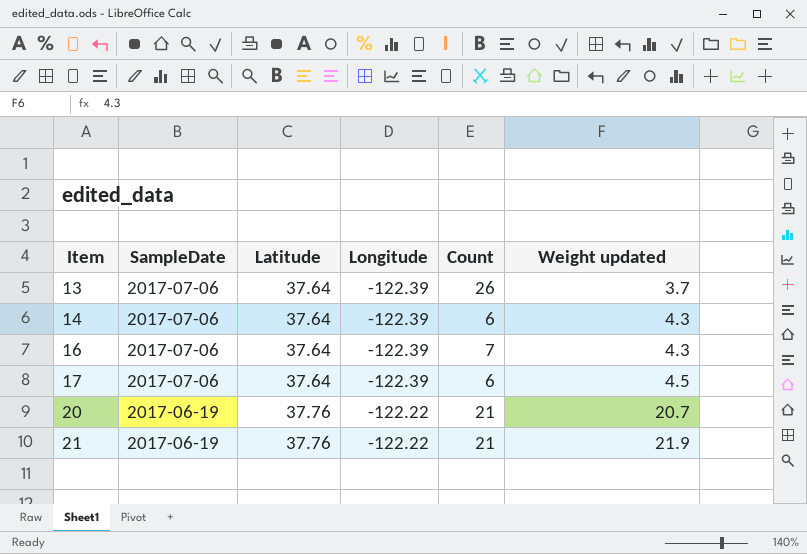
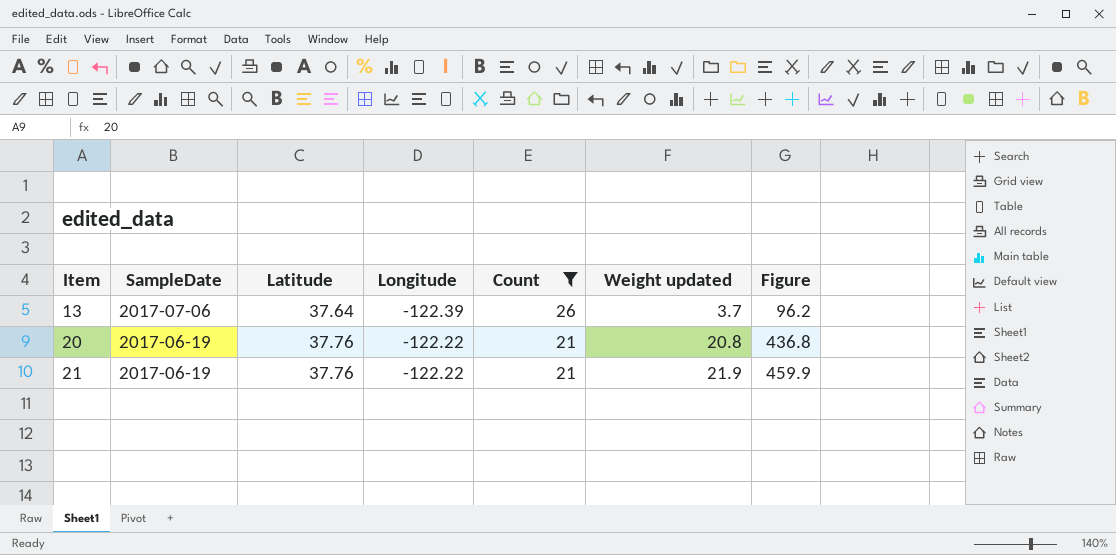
filter: none -> Count >= 21
column Figure | formula: none -> [Count] * [Weight updated]
20 | Weight updated: 20.7 -> 20.8

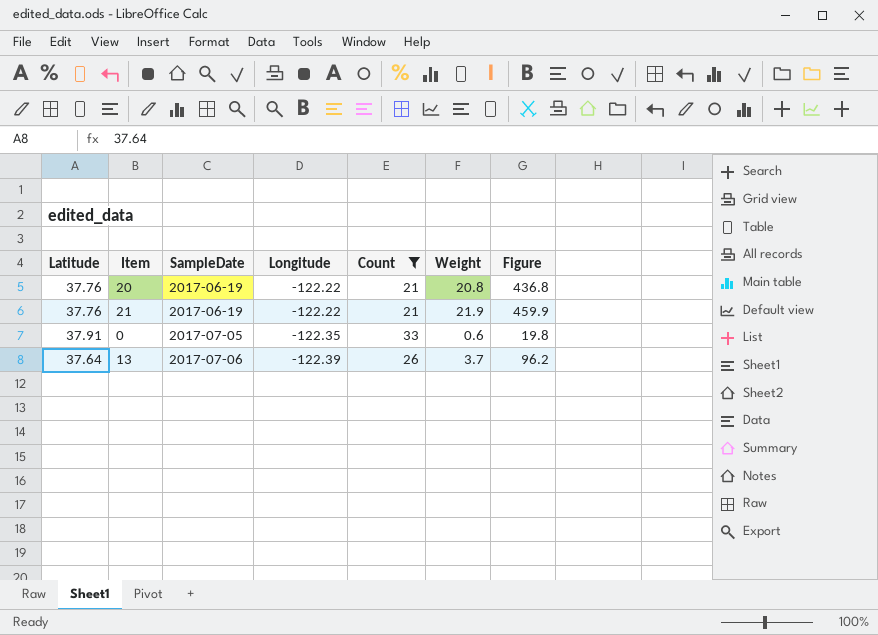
row order: Item ascending -> SampleDate ascending
column Latitude | position: 3 -> 1
column name: Weight updated -> Weight
row 0: none -> 37.91 | 2017-07-05 | -122.35 | 33 | 0.6 | 19.8

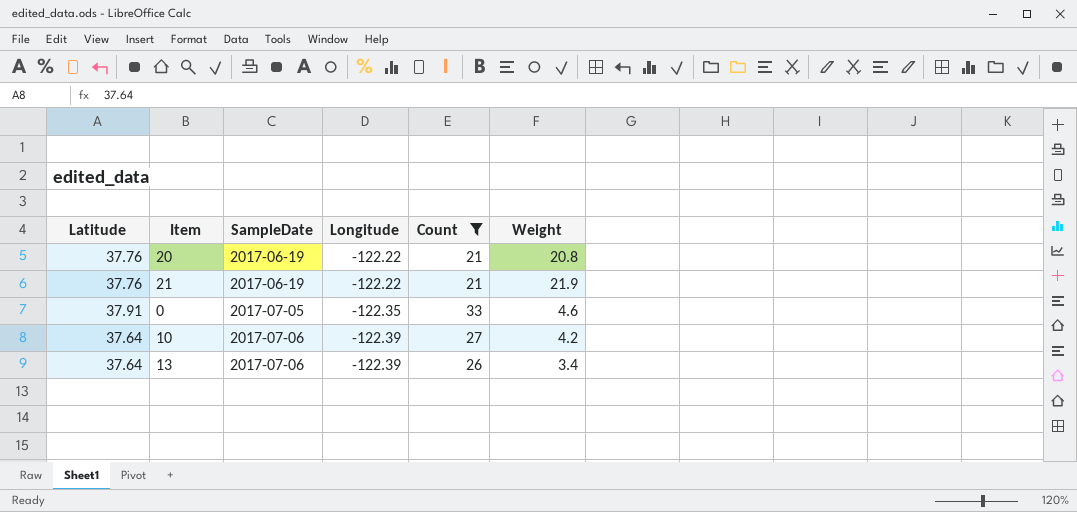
column Figure | formula: [Count] * [Weight] -> none
0 | Weight: 0.6 -> 4.6
row 10: none -> 37.64 | 2017-07-06 | -122.39 | 27 | 4.2
13 | Weight: 3.7 -> 3.4

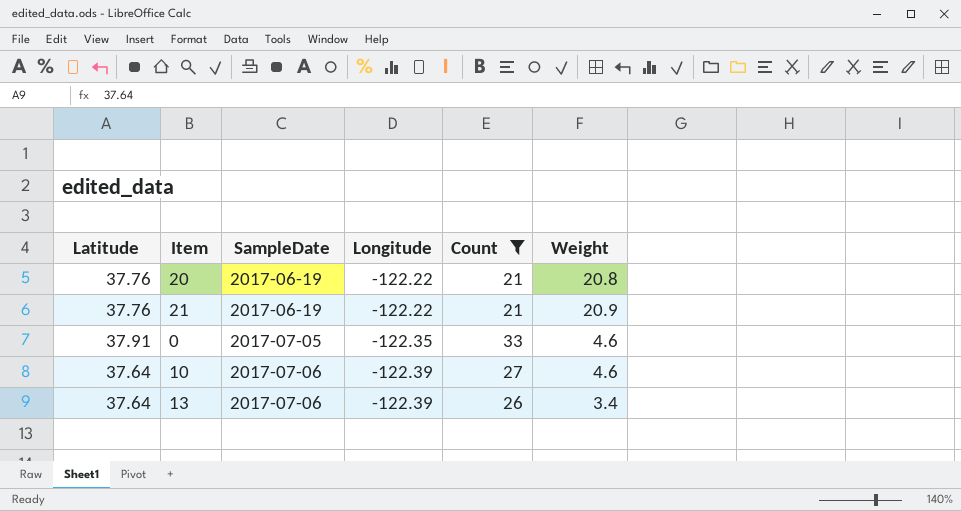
21 | Weight: 21.9 -> 20.9
10 | Weight: 4.2 -> 4.6

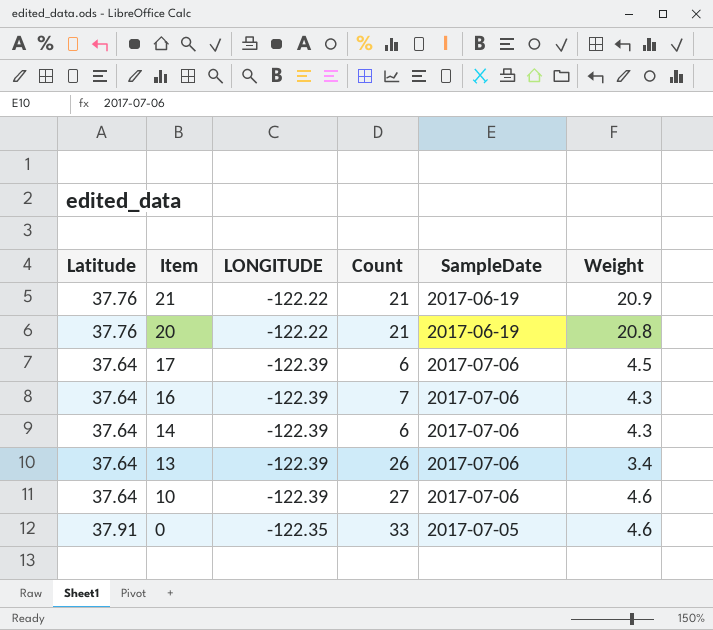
filter: Count >= 21 -> none
row order: SampleDate ascending -> Item descending
column name: Longitude -> LONGITUDE
column SampleDate | position: 3 -> 5

